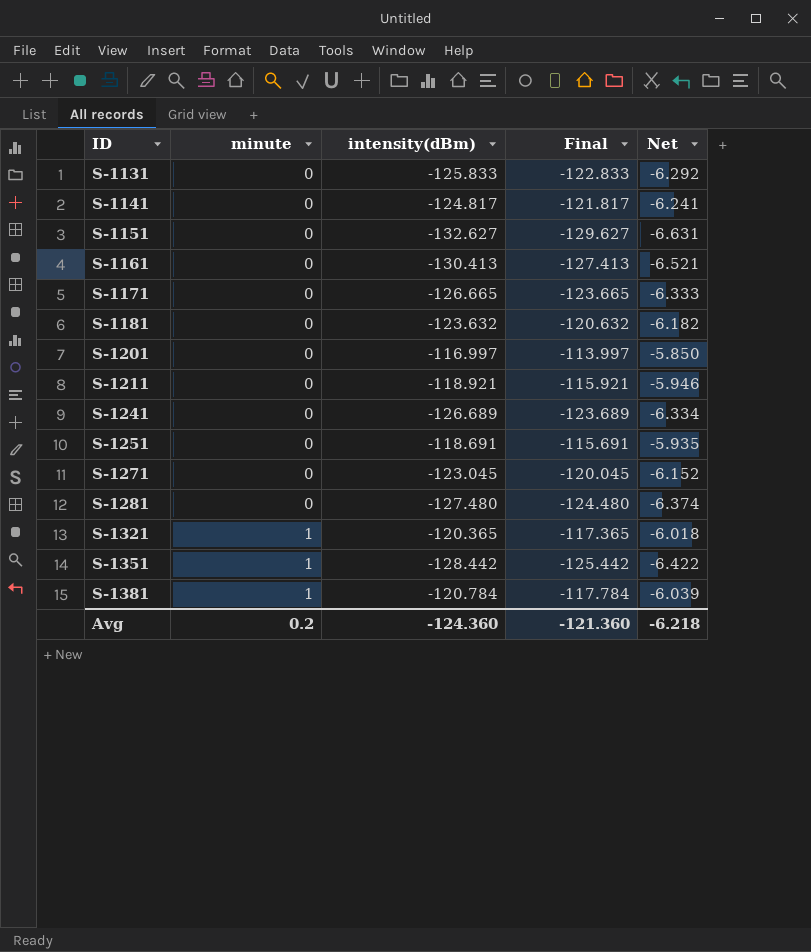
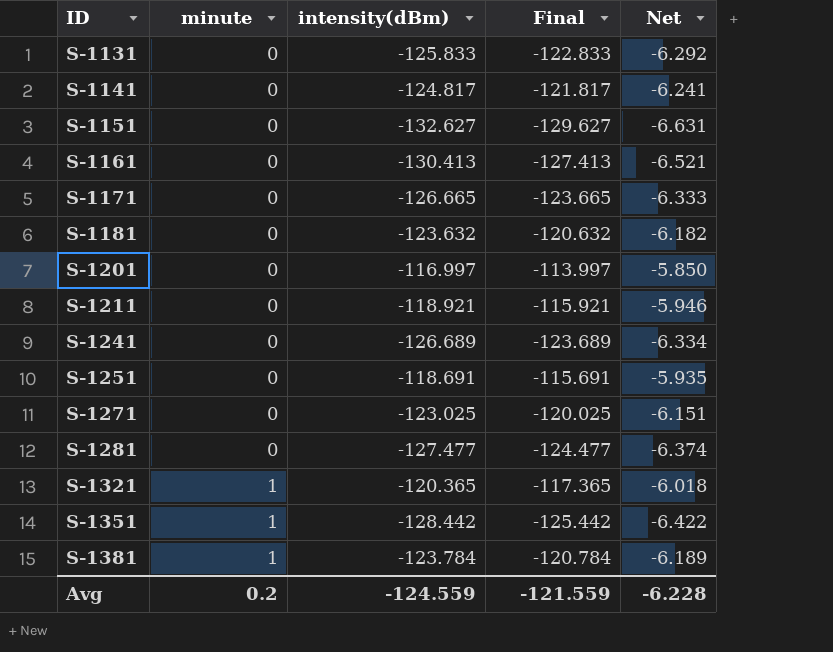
S-1271 | intensity(dBm): -123.045 -> -123.025
S-1271 | Final: -120.045 -> -120.025
S-1271 | Net: -6.152 -> -6.151
S-1281 | intensity(dBm): -127.480 -> -127.477
S-1281 | Final: -124.480 -> -124.477
S-1381 | intensity(dBm): -120.784 -> -123.784
S-1381 | Final: -117.784 -> -120.784
S-1381 | Net: -6.039 -> -6.189
Avg | intensity(dBm): -124.360 -> -124.559
Avg | Final: -121.360 -> -121.559
Avg | Net: -6.218 -> -6.228

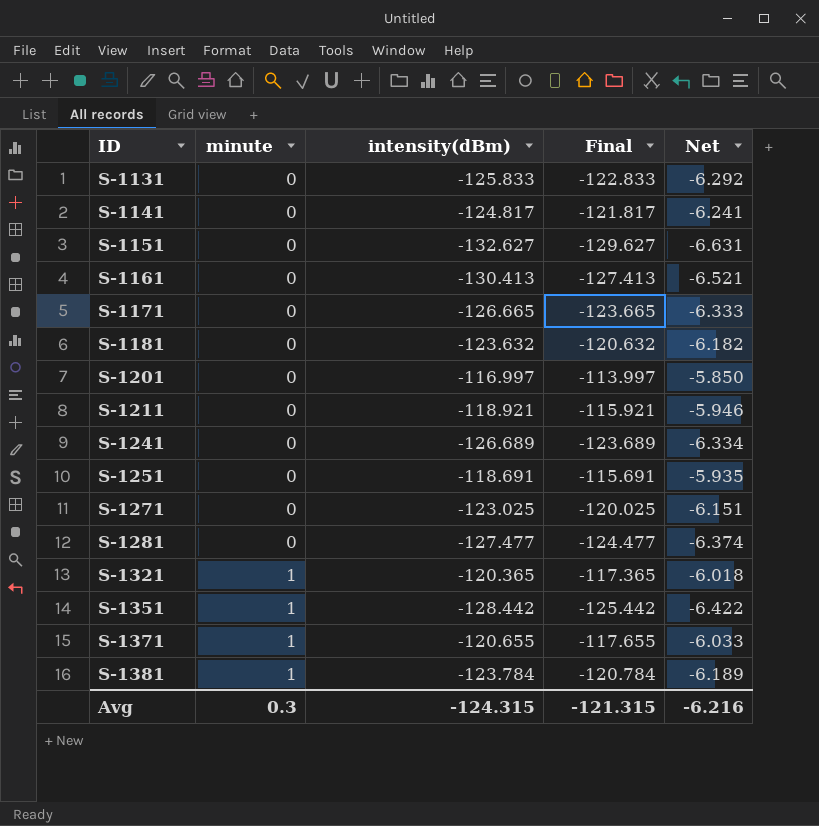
row S-1371: none -> 1 | -120.655 | -117.655 | -6.033
Avg | minute: 0.2 -> 0.3
Avg | intensity(dBm): -124.559 -> -124.315
Avg | Final: -121.559 -> -121.315
Avg | Net: -6.228 -> -6.216

